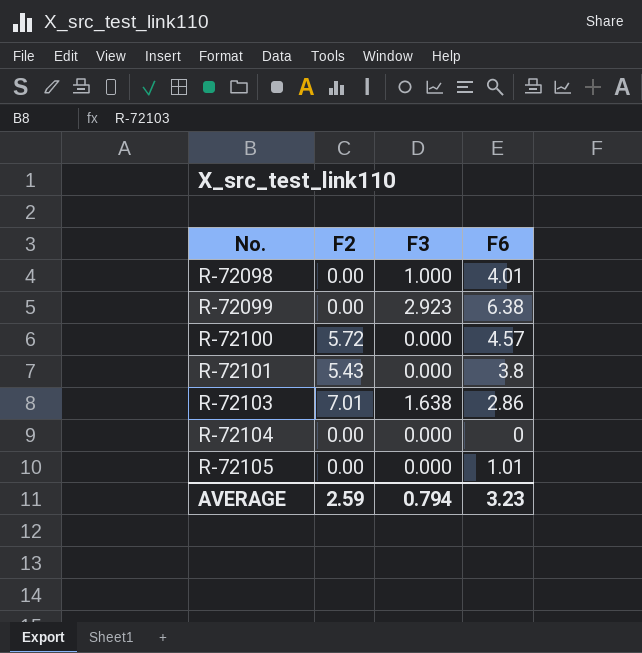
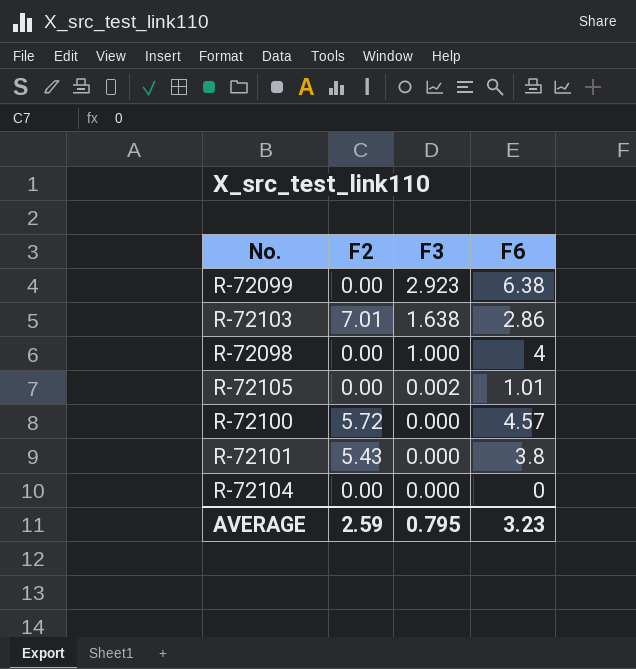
row order: No. ascending -> F3 descending
R-72098 | F6: 4.01 -> 4
R-72105 | F3: 0.000 -> 0.002
AVERAGE | F3: 0.794 -> 0.795

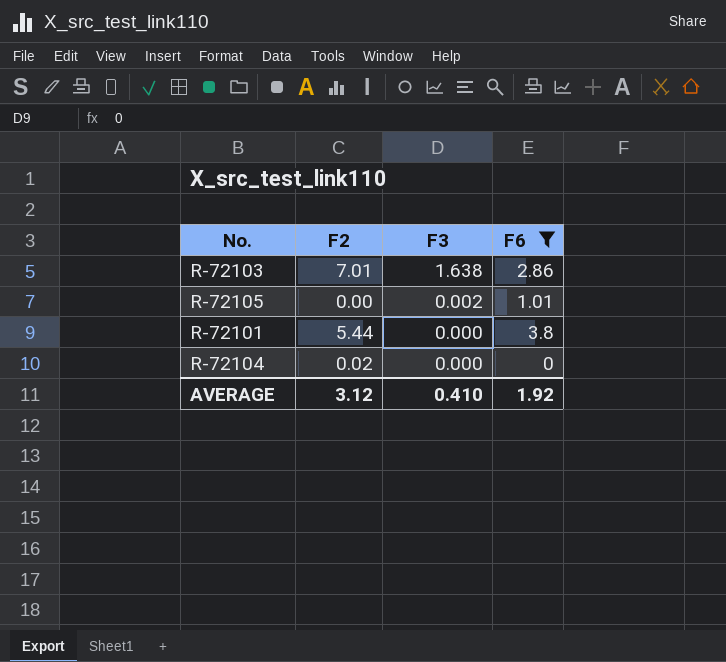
filter: none -> F6 <= 3.8
R-72101 | F2: 5.43 -> 5.44
R-72104 | F2: 0.00 -> 0.02
AVERAGE | F2: 2.59 -> 3.12
AVERAGE | F3: 0.795 -> 0.410
AVERAGE | F6: 3.23 -> 1.92

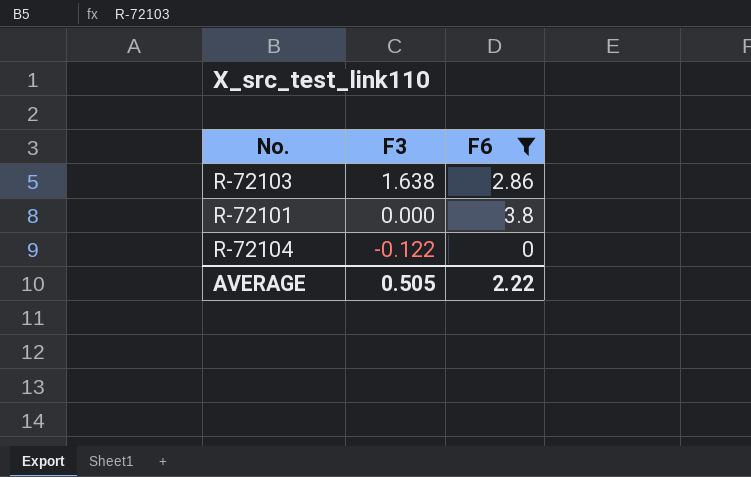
column F2 | position: 2 -> none
row R-72105: 0.00 | 0.002 | 1.01 -> none
R-72104 | F3: 0.000 -> -0.122
AVERAGE | F3: 0.410 -> 0.505
AVERAGE | F6: 1.92 -> 2.22

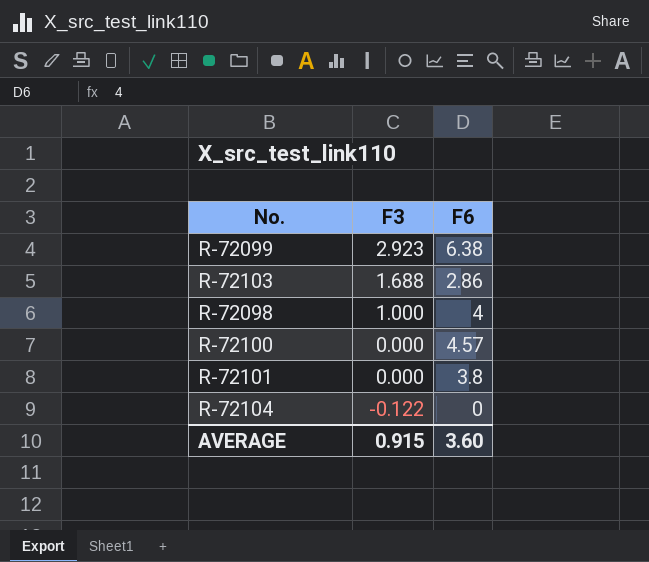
filter: F6 <= 3.8 -> none
R-72103 | F3: 1.638 -> 1.688
AVERAGE | F3: 0.505 -> 0.915
AVERAGE | F6: 2.22 -> 3.60

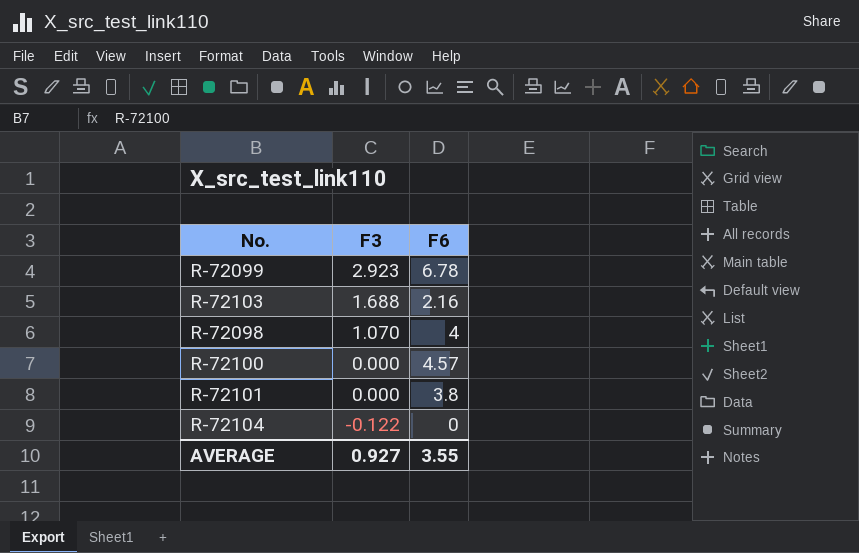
R-72099 | F6: 6.38 -> 6.78
R-72103 | F6: 2.86 -> 2.16
R-72098 | F3: 1.000 -> 1.070
AVERAGE | F3: 0.915 -> 0.927
AVERAGE | F6: 3.60 -> 3.55

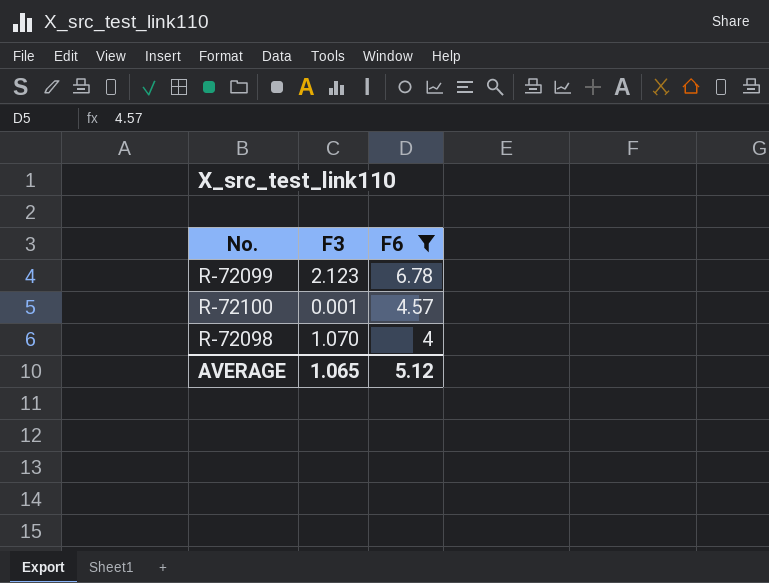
filter: none -> F6 >= 4
row order: F3 descending -> F6 descending
R-72099 | F3: 2.923 -> 2.123
R-72100 | F3: 0.000 -> 0.001
AVERAGE | F3: 0.927 -> 1.065
AVERAGE | F6: 3.55 -> 5.12

